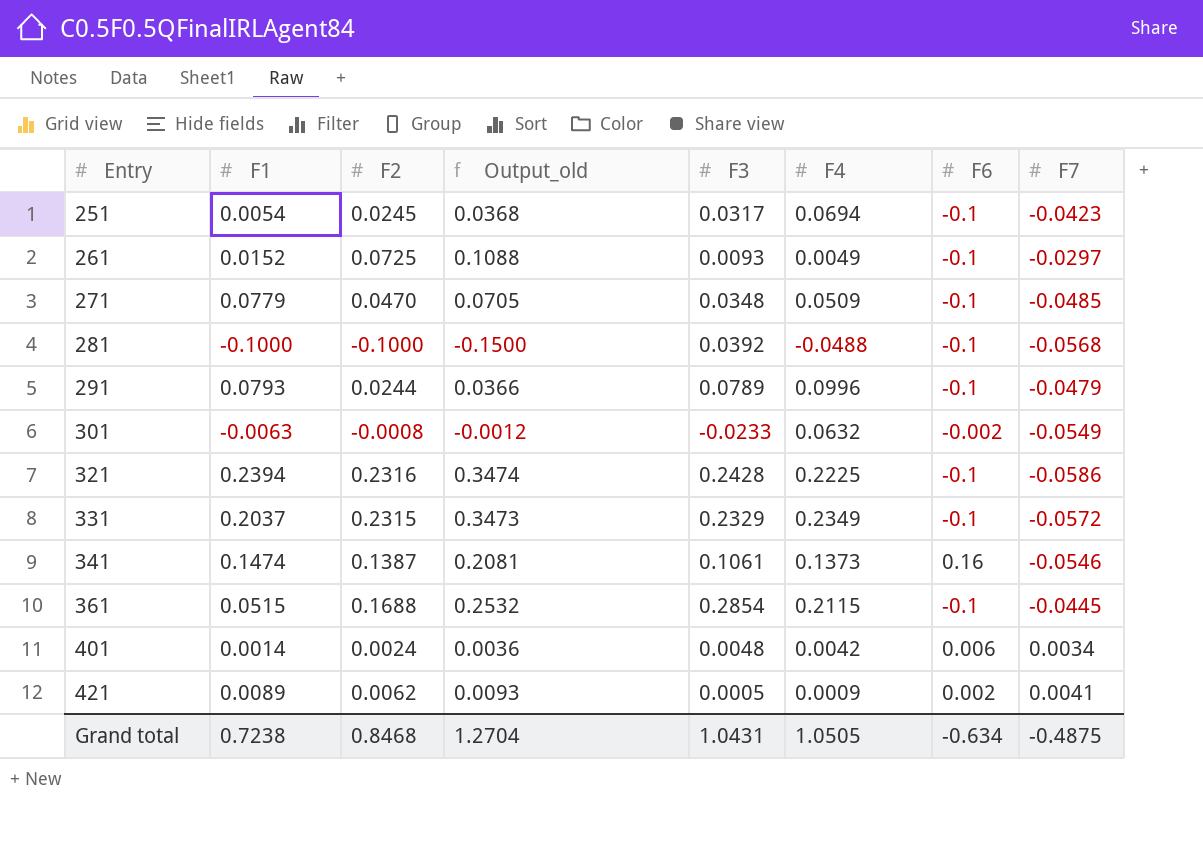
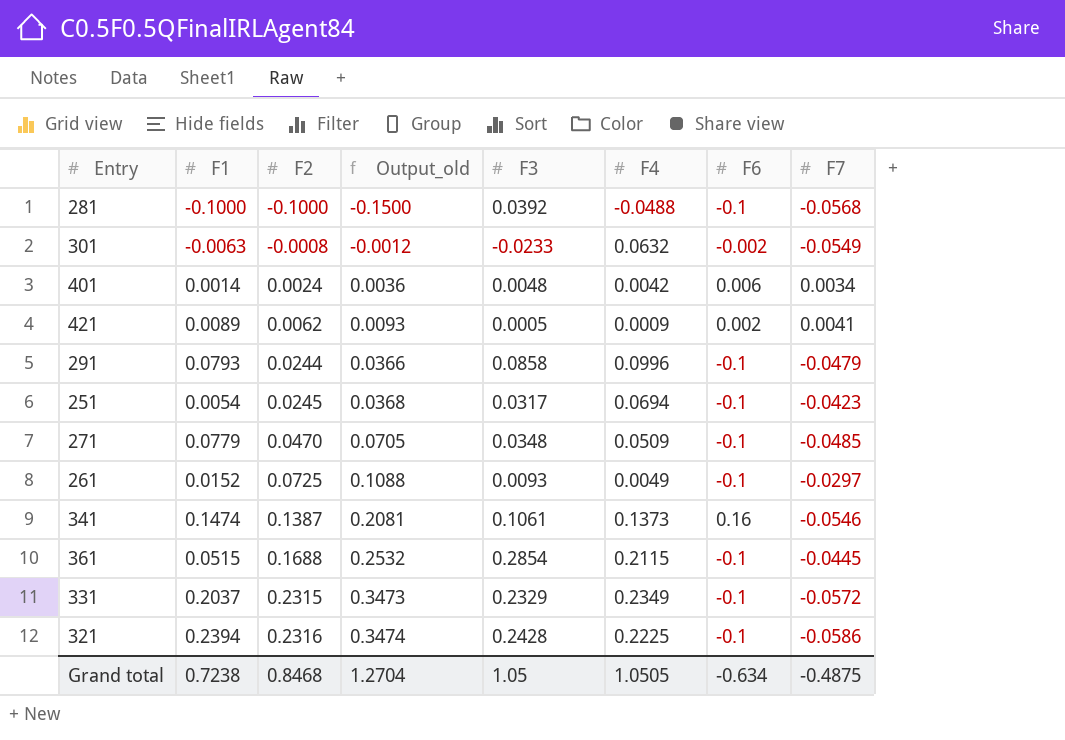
row order: Entry ascending -> F2 ascending
291 | F3: 0.0789 -> 0.0858
Grand total | F3: 1.0431 -> 1.05

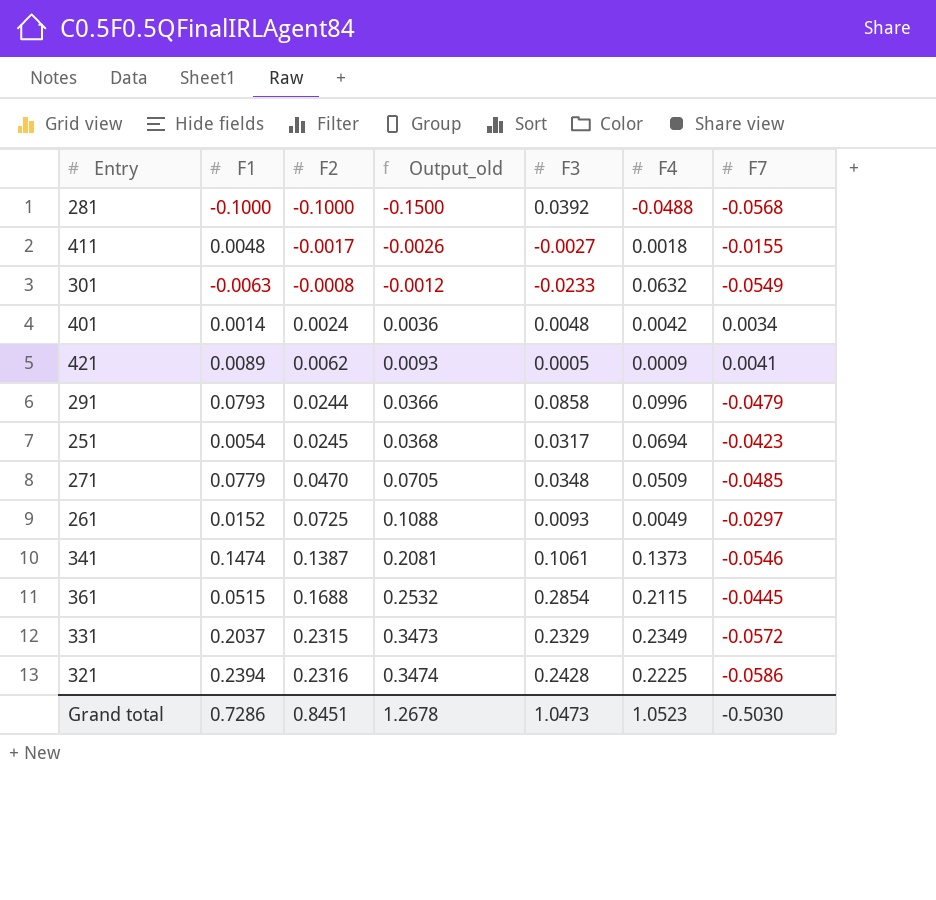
column F6 | position: 7 -> none
row 411: none -> 0.0048 | -0.0017 | -0.0026 | -0.0027 | 0.0018 | -0.0155
Grand total | F1: 0.7238 -> 0.7286
Grand total | F2: 0.8468 -> 0.8451
Grand total | Output_old: 1.2704 -> 1.2678
Grand total | F3: 1.05 -> 1.0473
Grand total | F4: 1.0505 -> 1.0523
Grand total | F7: -0.4875 -> -0.5030

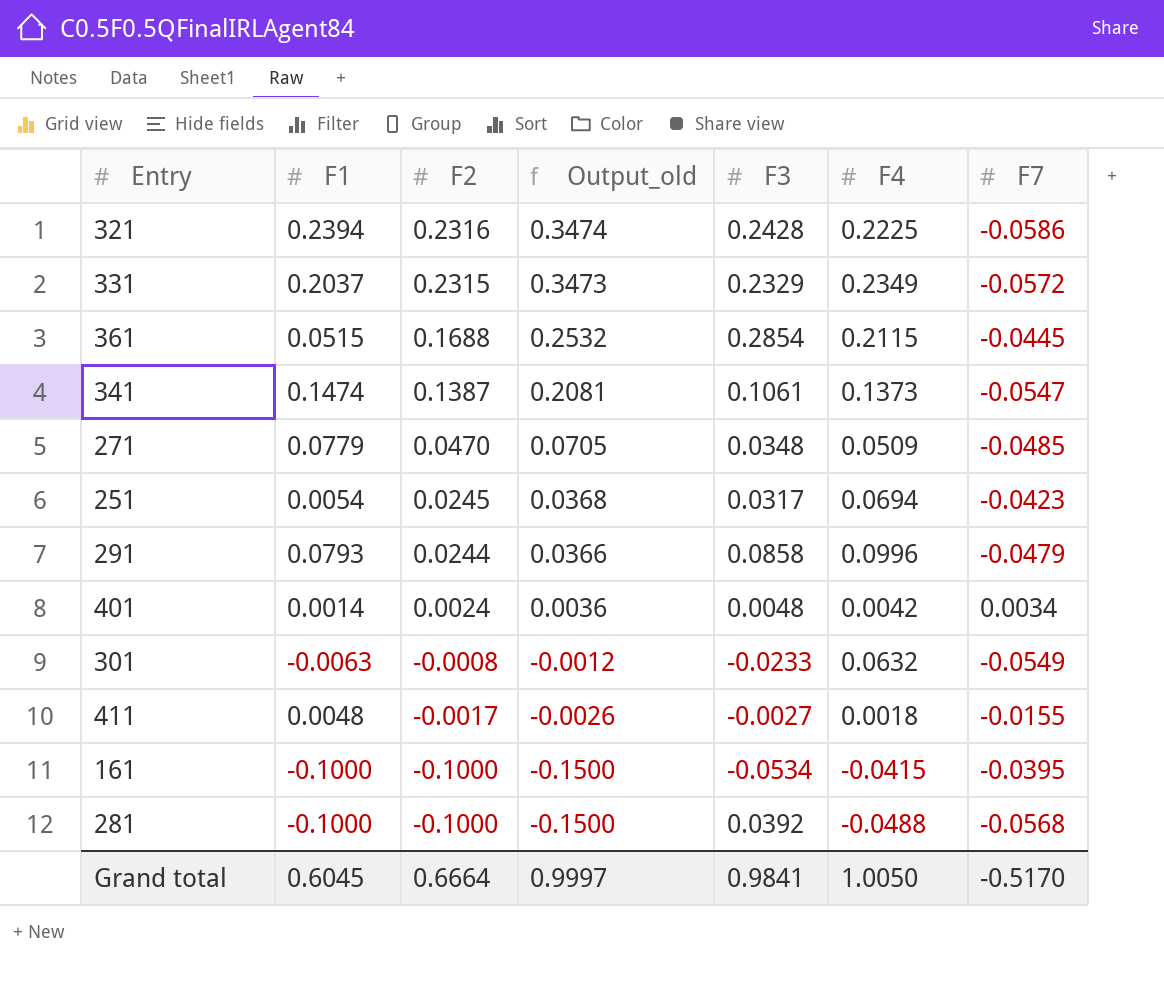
row order: F2 ascending -> F2 descending
row 421: 0.0089 | 0.0062 | 0.0093 | 0.0005 | 0.0009 | 0.0041 -> none
row 261: 0.0152 | 0.0725 | 0.1088 | 0.0093 | 0.0049 | -0.0297 -> none
341 | F7: -0.0546 -> -0.0547
row 161: none -> -0.1000 | -0.1000 | -0.1500 | -0.0534 | -0.0415 | -0.0395
Grand total | F1: 0.7286 -> 0.6045
Grand total | F2: 0.8451 -> 0.6664
Grand total | Output_old: 1.2678 -> 0.9997
Grand total | F3: 1.0473 -> 0.9841
Grand total | F4: 1.0523 -> 1.0050
Grand total | F7: -0.5030 -> -0.5170

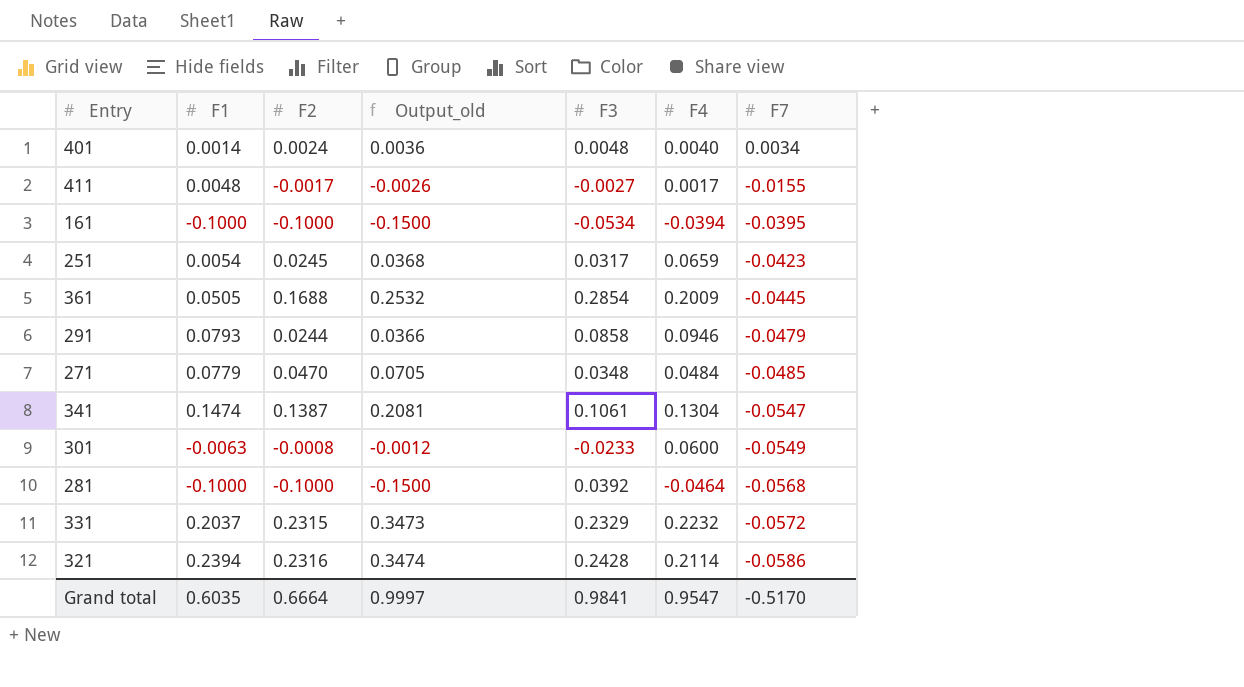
row order: F2 descending -> F7 descending
401 | F4: 0.0042 -> 0.0040
411 | F4: 0.0018 -> 0.0017
161 | F4: -0.0415 -> -0.0394
251 | F4: 0.0694 -> 0.0659
361 | F1: 0.0515 -> 0.0505
361 | F4: 0.2115 -> 0.2009
291 | F4: 0.0996 -> 0.0946
271 | F4: 0.0509 -> 0.0484
341 | F4: 0.1373 -> 0.1304
301 | F4: 0.0632 -> 0.0600
281 | F4: -0.0488 -> -0.0464
331 | F4: 0.2349 -> 0.2232
321 | F4: 0.2225 -> 0.2114
Grand total | F1: 0.6045 -> 0.6035
Grand total | F4: 1.0050 -> 0.9547

